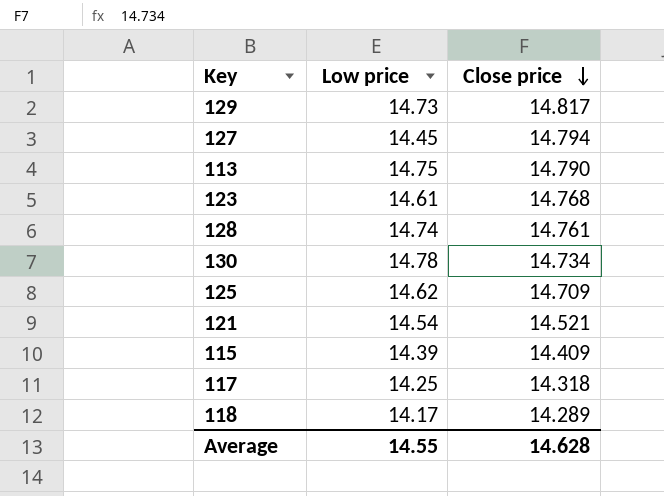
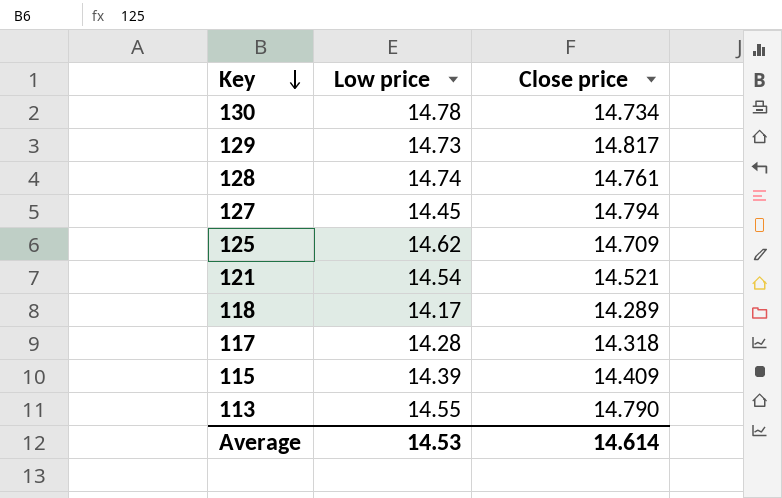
row order: Close price descending -> Key descending
row 123: 14.61 | 14.768 -> none
117 | Low price: 14.25 -> 14.28
113 | Low price: 14.75 -> 14.55
Average | Low price: 14.55 -> 14.53
Average | Close price: 14.628 -> 14.614

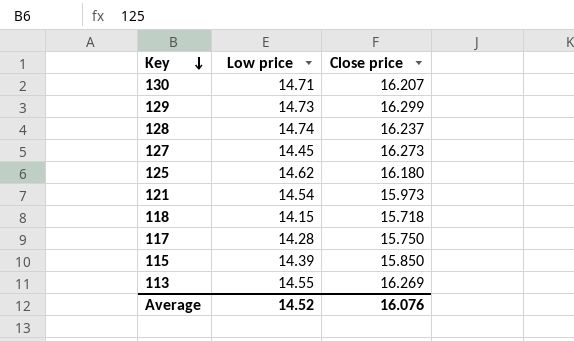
130 | Low price: 14.78 -> 14.71
130 | Close price: 14.734 -> 16.207
129 | Close price: 14.817 -> 16.299
128 | Close price: 14.761 -> 16.237
127 | Close price: 14.794 -> 16.273
125 | Close price: 14.709 -> 16.180
121 | Close price: 14.521 -> 15.973
118 | Low price: 14.17 -> 14.15
118 | Close price: 14.289 -> 15.718
117 | Close price: 14.318 -> 15.750
115 | Close price: 14.409 -> 15.850
113 | Close price: 14.790 -> 16.269
Average | Low price: 14.53 -> 14.52
Average | Close price: 14.614 -> 16.076

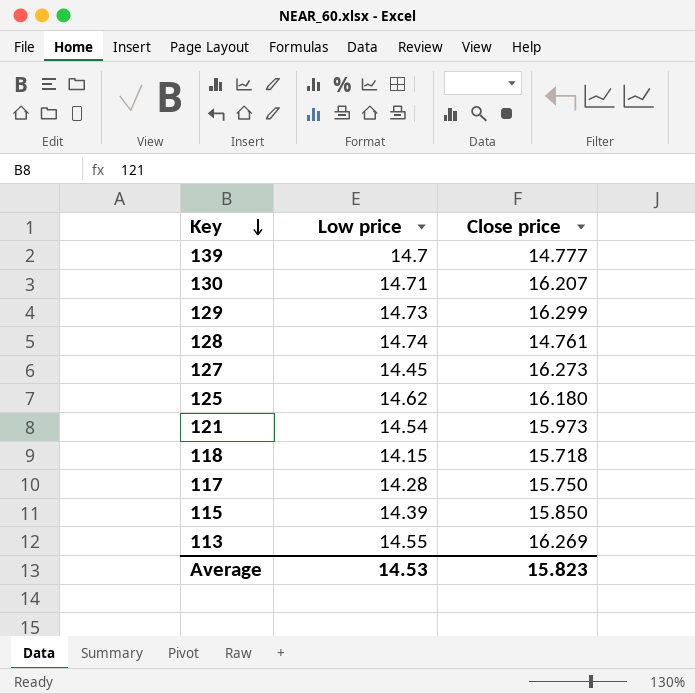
row 139: none -> 14.7 | 14.777
128 | Close price: 16.237 -> 14.761
Average | Low price: 14.52 -> 14.53
Average | Close price: 16.076 -> 15.823

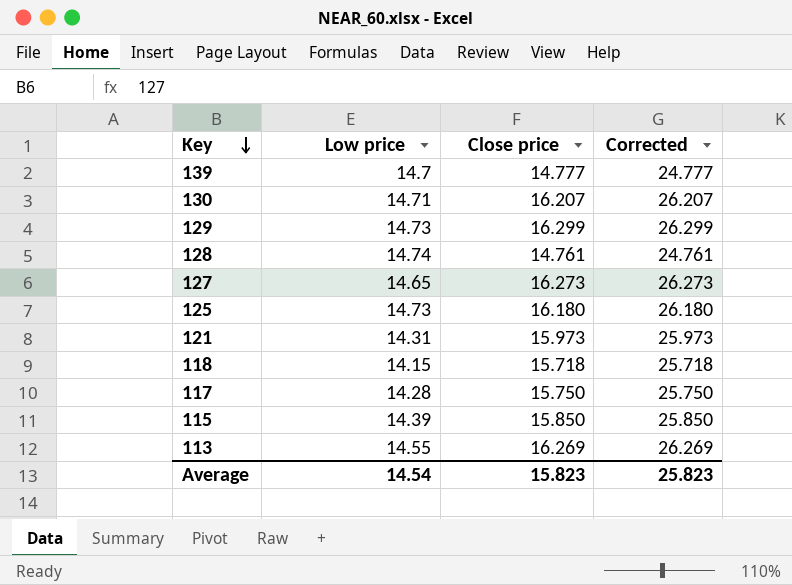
column Corrected | formula: none -> [Close price] + 10
127 | Low price: 14.45 -> 14.65
125 | Low price: 14.62 -> 14.73
121 | Low price: 14.54 -> 14.31
Average | Low price: 14.53 -> 14.54

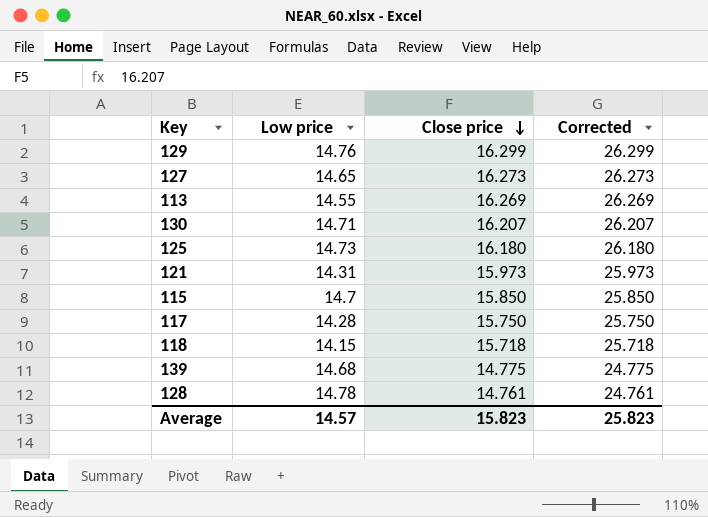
row order: Key descending -> Close price descending
129 | Low price: 14.73 -> 14.76
115 | Low price: 14.39 -> 14.7
139 | Low price: 14.7 -> 14.68
139 | Close price: 14.777 -> 14.775
139 | Corrected: 24.777 -> 24.775
128 | Low price: 14.74 -> 14.78
Average | Low price: 14.54 -> 14.57

